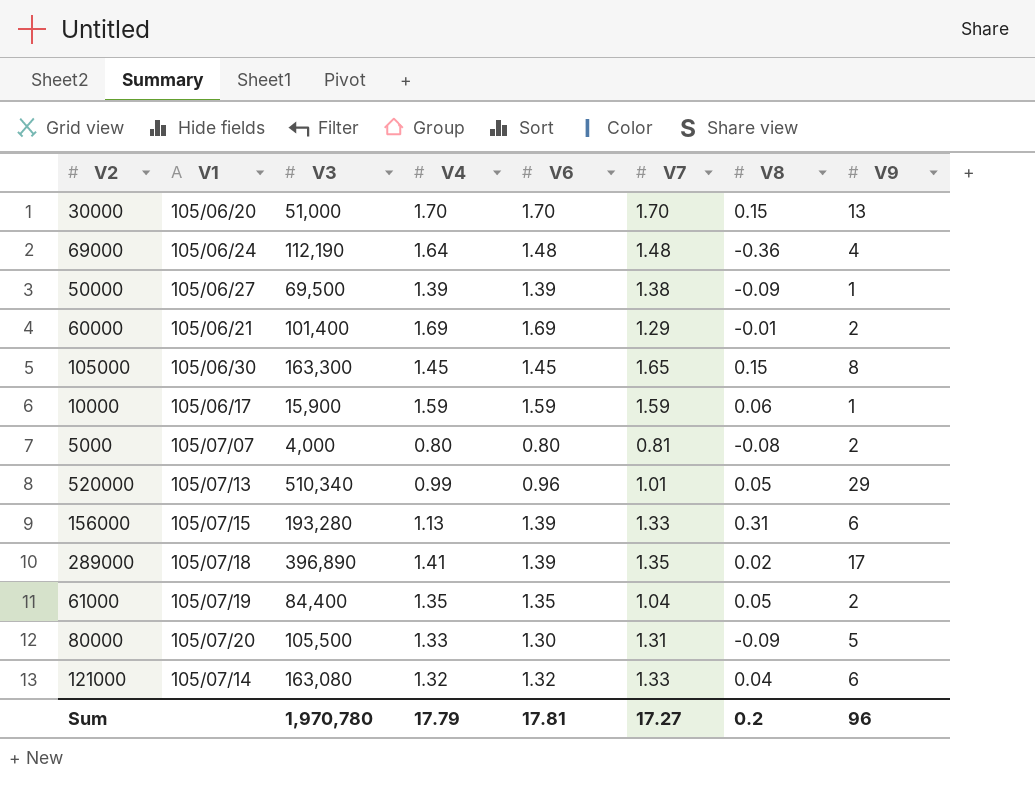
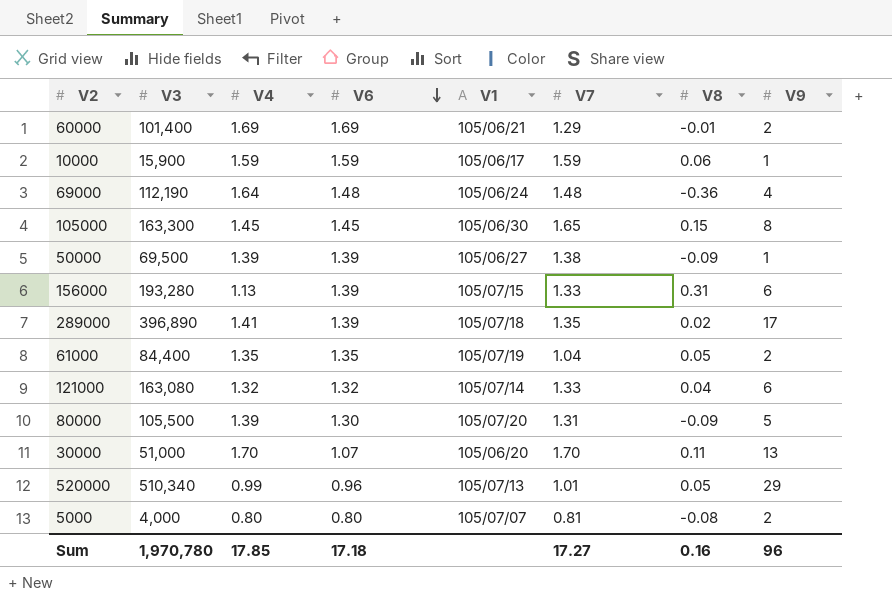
row order: none -> V6 descending
column V1 | position: 2 -> 5
80000 | V4: 1.33 -> 1.39
30000 | V6: 1.70 -> 1.07
30000 | V8: 0.15 -> 0.11
Sum | V4: 17.79 -> 17.85
Sum | V6: 17.81 -> 17.18
Sum | V8: 0.2 -> 0.16

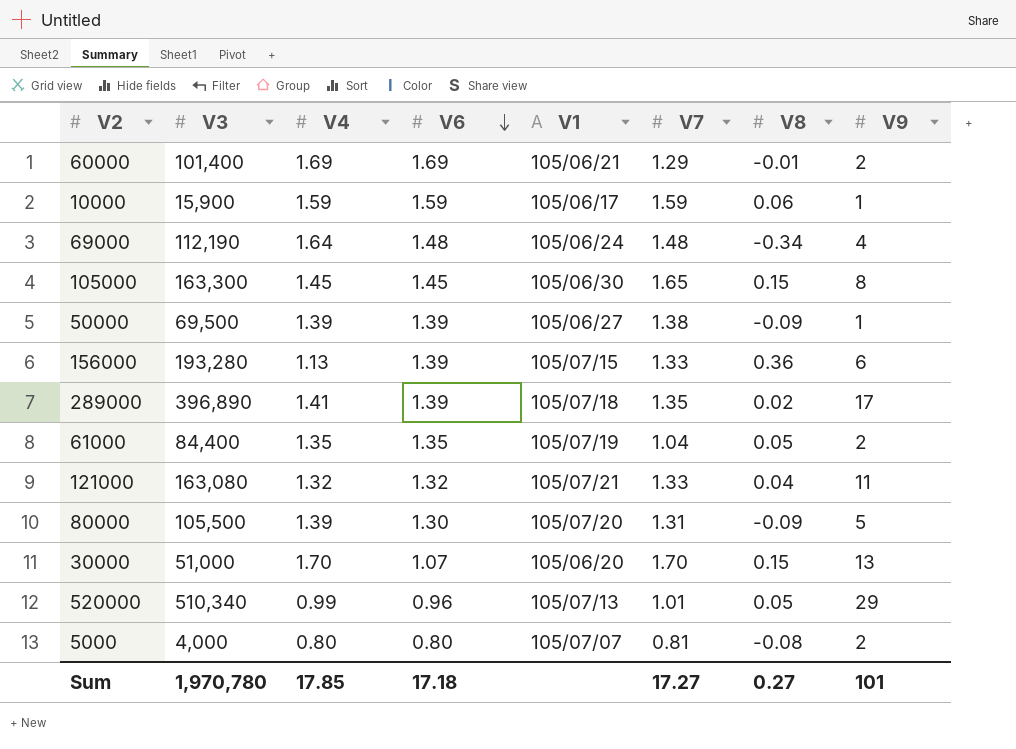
69000 | V8: -0.36 -> -0.34
156000 | V8: 0.31 -> 0.36
121000 | V1: 105/07/14 -> 105/07/21
121000 | V9: 6 -> 11
30000 | V8: 0.11 -> 0.15
Sum | V8: 0.16 -> 0.27
Sum | V9: 96 -> 101

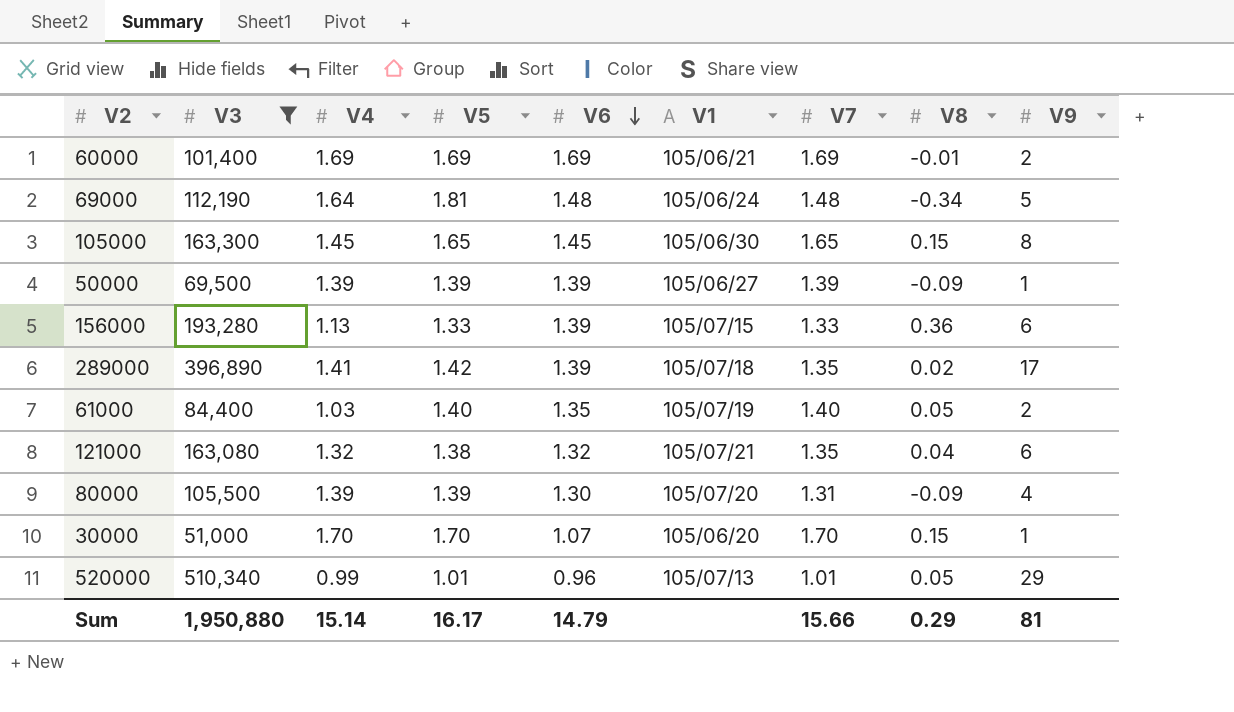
filter: none -> V3 >= 51,000
column V5 | position: none -> 4
60000 | V7: 1.29 -> 1.69
69000 | V9: 4 -> 5
50000 | V7: 1.38 -> 1.39
61000 | V4: 1.35 -> 1.03
61000 | V7: 1.04 -> 1.40
121000 | V7: 1.33 -> 1.35
121000 | V9: 11 -> 6
80000 | V9: 5 -> 4
30000 | V9: 13 -> 1
Sum | V3: 1,970,780 -> 1,950,880
Sum | V4: 17.85 -> 15.14
Sum | V6: 17.18 -> 14.79
Sum | V7: 17.27 -> 15.66
Sum | V8: 0.27 -> 0.29
Sum | V9: 101 -> 81

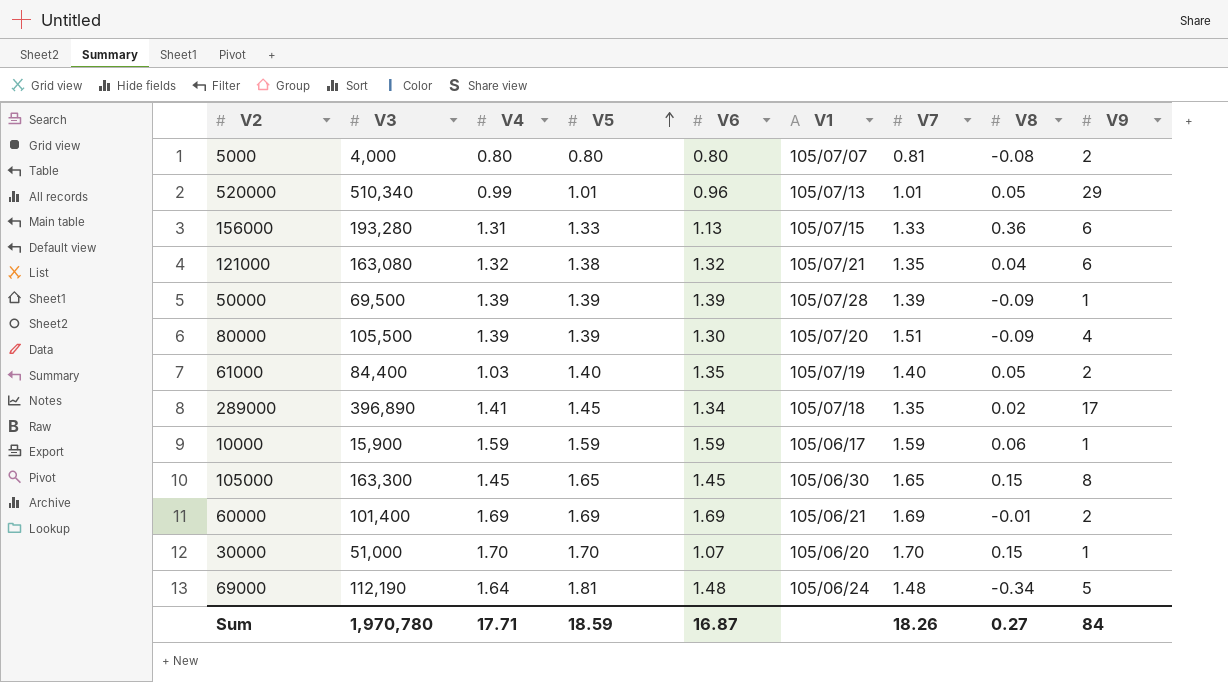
filter: V3 >= 51,000 -> none
row order: V6 descending -> V5 ascending
156000 | V4: 1.13 -> 1.31
156000 | V6: 1.39 -> 1.13
50000 | V1: 105/06/27 -> 105/07/28
80000 | V7: 1.31 -> 1.51
289000 | V5: 1.42 -> 1.45
289000 | V6: 1.39 -> 1.34
Sum | V3: 1,950,880 -> 1,970,780
Sum | V4: 15.14 -> 17.71
Sum | V5: 16.17 -> 18.59
Sum | V6: 14.79 -> 16.87
Sum | V7: 15.66 -> 18.26
Sum | V8: 0.29 -> 0.27
Sum | V9: 81 -> 84

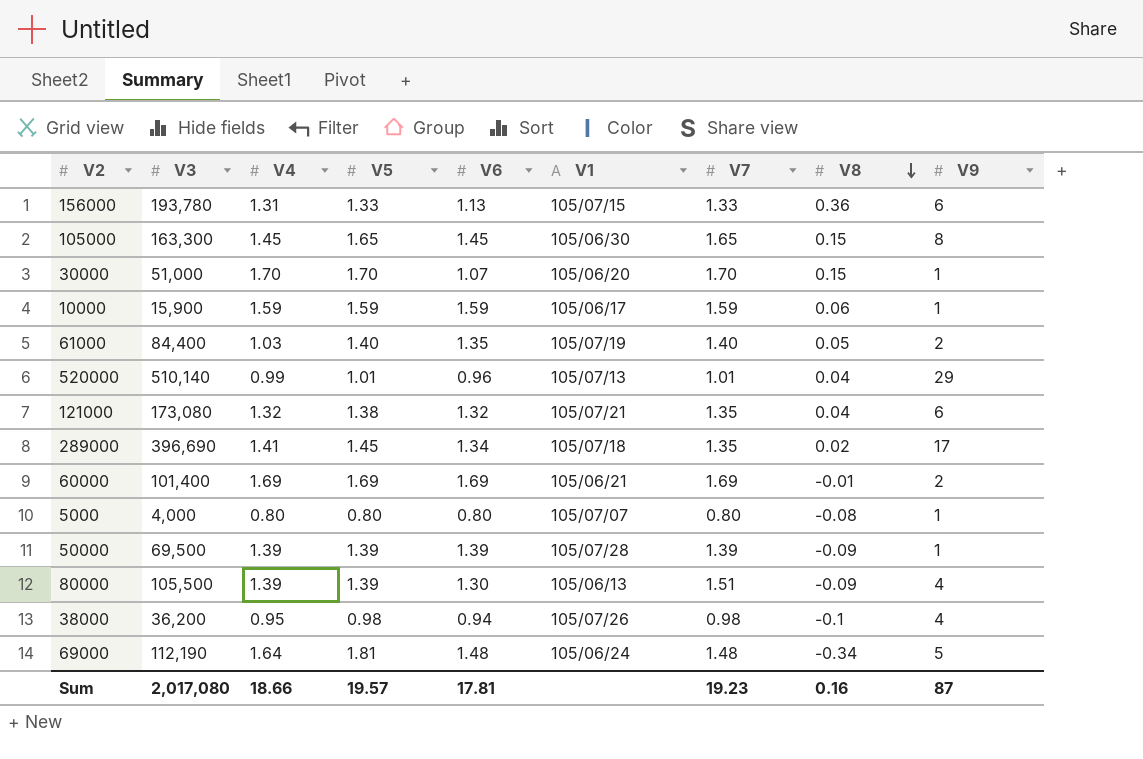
row order: V5 ascending -> V8 descending
156000 | V3: 193,280 -> 193,780
520000 | V3: 510,340 -> 510,140
520000 | V8: 0.05 -> 0.04
121000 | V3: 163,080 -> 173,080
289000 | V3: 396,890 -> 396,690
5000 | V7: 0.81 -> 0.80
5000 | V9: 2 -> 1
80000 | V1: 105/07/20 -> 105/06/13
row 38000: none -> 36,200 | 0.95 | 0.98 | 0.94 | 105/07/26 | 0.98 | -0.1 | 4
Sum | V3: 1,970,780 -> 2,017,080
Sum | V4: 17.71 -> 18.66
Sum | V5: 18.59 -> 19.57
Sum | V6: 16.87 -> 17.81
Sum | V7: 18.26 -> 19.23
Sum | V8: 0.27 -> 0.16
Sum | V9: 84 -> 87

